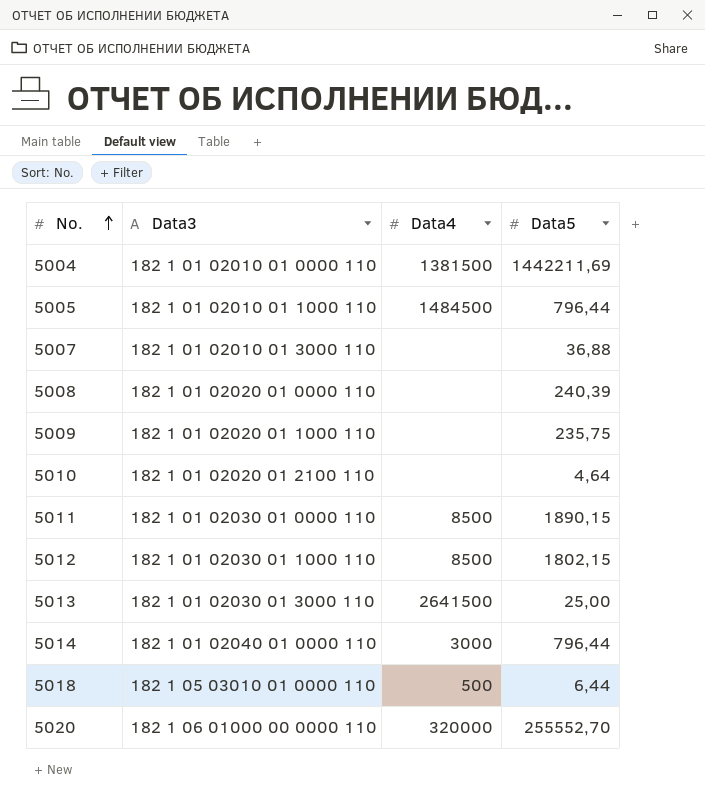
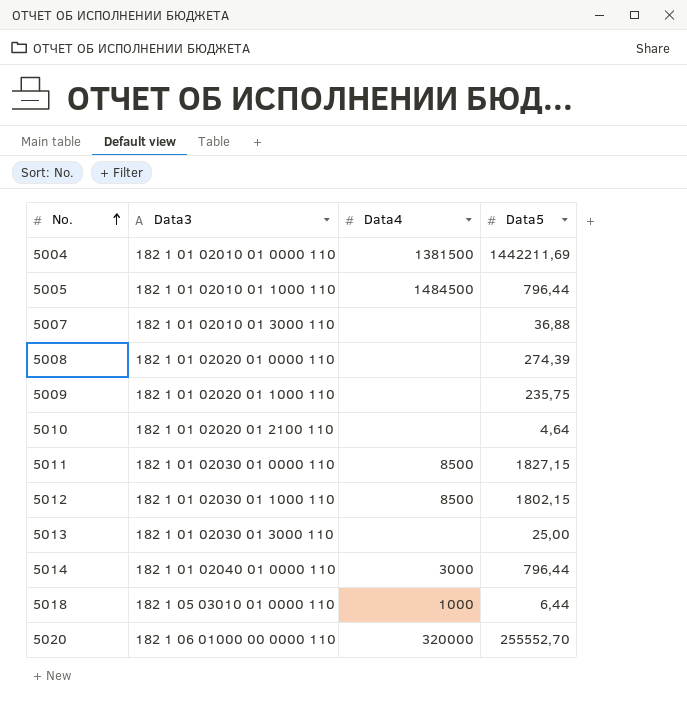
5008 | Data5: 240,39 -> 274,39
5011 | Data5: 1890,15 -> 1827,15
5013 | Data4: 2641500 -> none
5018 | Data4: 500 -> 1000

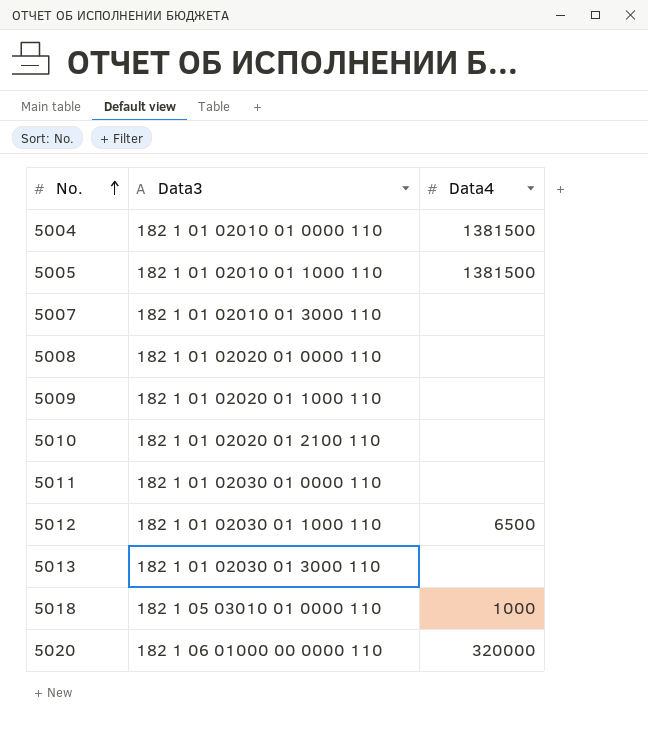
column Data5 | position: 4 -> none
row 5014: 182 1 01 02040 01 0000 110 | 3000 | 796,44 -> none
5005 | Data4: 1484500 -> 1381500
5011 | Data4: 8500 -> none
5012 | Data4: 8500 -> 6500

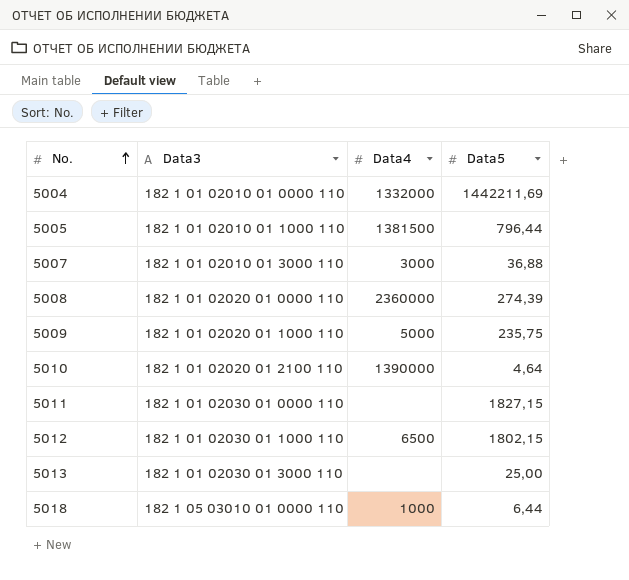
column Data5 | position: none -> 4
row 5020: 182 1 06 01000 00 0000 110 | 320000 -> none
5004 | Data4: 1381500 -> 1332000
5007 | Data4: none -> 3000
5008 | Data4: none -> 2360000
5009 | Data4: none -> 5000
5010 | Data4: none -> 1390000

